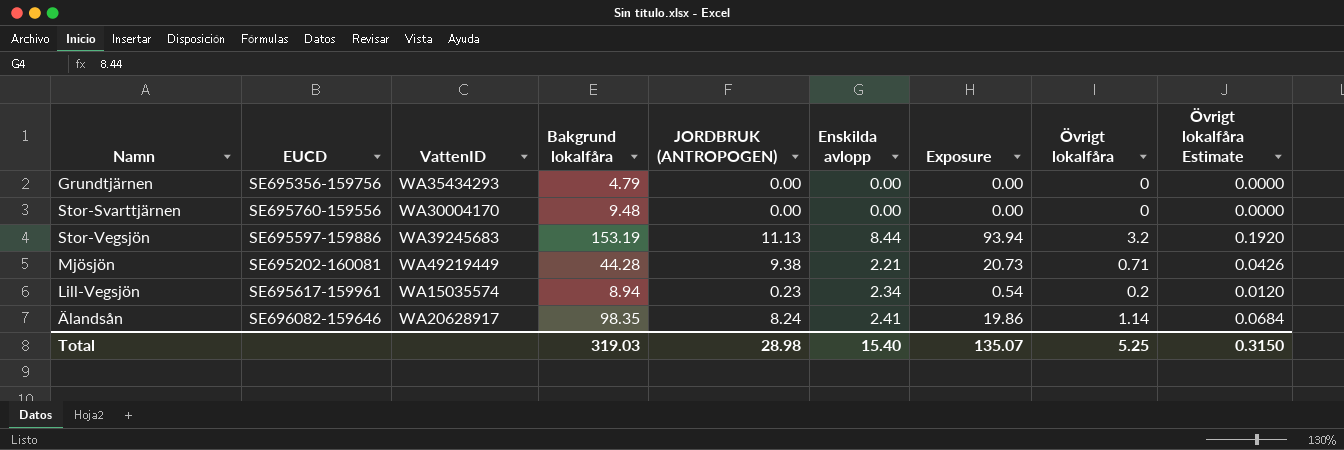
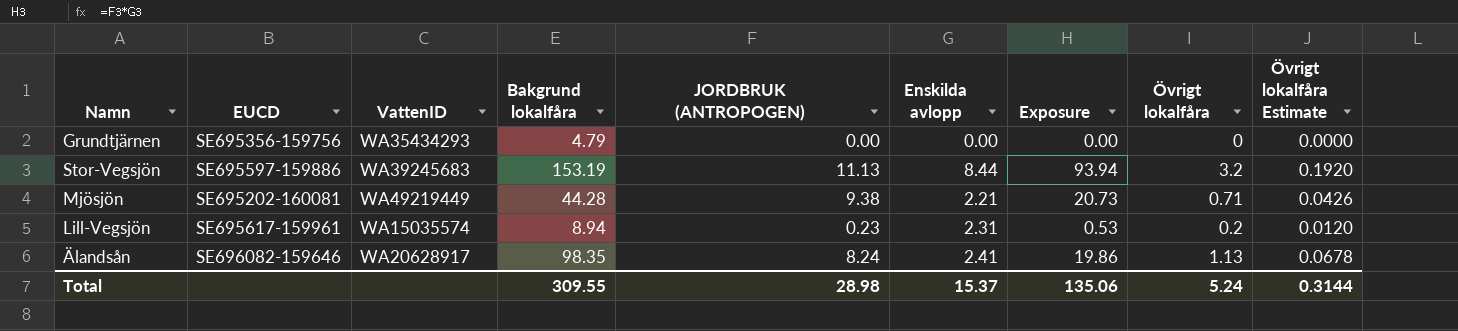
row Stor-Svarttjärnen: SE695760-159556 | WA30004170 | 9.48 | 0.00 | 0.00 | 0.00 | 0 | 0.0000 -> none
Lill-Vegsjön | Enskilda avlopp: 2.34 -> 2.31
Lill-Vegsjön | Exposure: 0.54 -> 0.53
Älandsån | Övrigt lokalfåra: 1.14 -> 1.13
Älandsån | Övrigt lokalfåra Estimate: 0.0684 -> 0.0678
Total | Bakgrund lokalfåra: 319.03 -> 309.55
Total | Enskilda avlopp: 15.40 -> 15.37
Total | Exposure: 135.07 -> 135.06
Total | Övrigt lokalfåra: 5.25 -> 5.24
Total | Övrigt lokalfåra Estimate: 0.3150 -> 0.3144

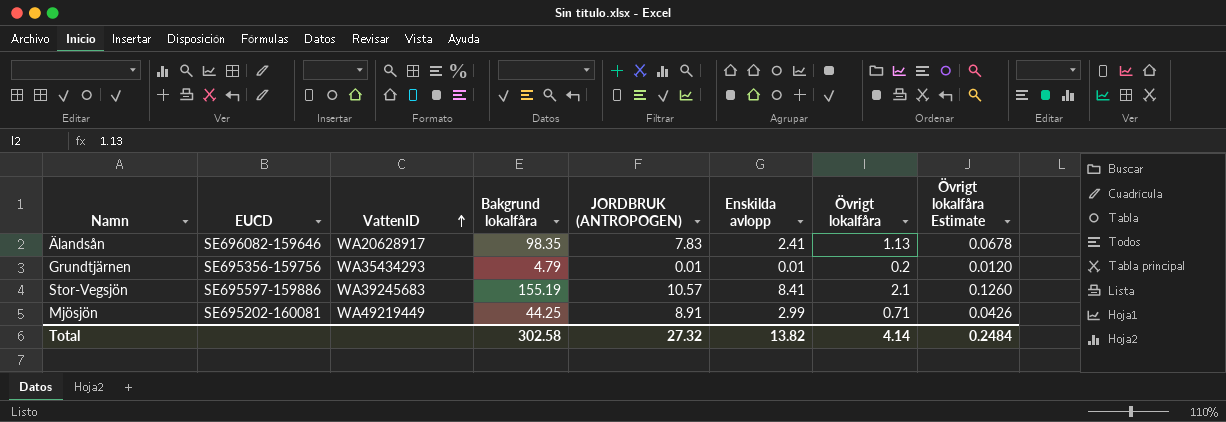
row order: none -> VattenID ascending
column Exposure | formula: [JORDBRUK (ANTROPOGEN)] * [Enskilda avlopp] -> none
row Lill-Vegsjön: SE695617-159961 | WA15035574 | 8.94 | 0.23 | 2.31 | 0.53 | 0.2 | 0.0120 -> none
Älandsån | JORDBRUK (ANTROPOGEN): 8.24 -> 7.83
Grundtjärnen | JORDBRUK (ANTROPOGEN): 0.00 -> 0.01
Grundtjärnen | Enskilda avlopp: 0.00 -> 0.01
Grundtjärnen | Övrigt lokalfåra: 0 -> 0.2
Grundtjärnen | Övrigt lokalfåra Estimate: 0.0000 -> 0.0120
Stor-Vegsjön | Bakgrund lokalfåra: 153.19 -> 155.19
Stor-Vegsjön | JORDBRUK (ANTROPOGEN): 11.13 -> 10.57
Stor-Vegsjön | Enskilda avlopp: 8.44 -> 8.41
Stor-Vegsjön | Övrigt lokalfåra: 3.2 -> 2.1
Stor-Vegsjön | Övrigt lokalfåra Estimate: 0.1920 -> 0.1260
Mjösjön | Bakgrund lokalfåra: 44.28 -> 44.25
Mjösjön | JORDBRUK (ANTROPOGEN): 9.38 -> 8.91
Mjösjön | Enskilda avlopp: 2.21 -> 2.99
Total | Bakgrund lokalfåra: 309.55 -> 302.58
Total | JORDBRUK (ANTROPOGEN): 28.98 -> 27.32
Total | Enskilda avlopp: 15.37 -> 13.82
Total | Övrigt lokalfåra: 5.24 -> 4.14
Total | Övrigt lokalfåra Estimate: 0.3144 -> 0.2484

